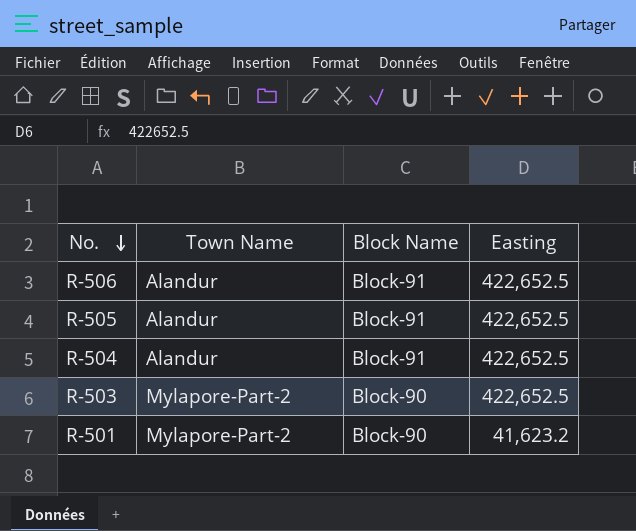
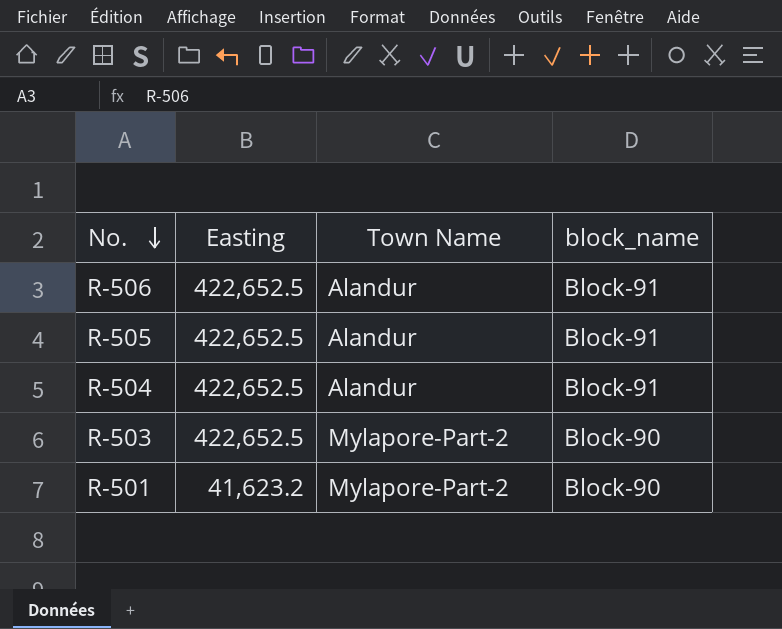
column Easting | position: 4 -> 2
column name: Block Name -> block_name

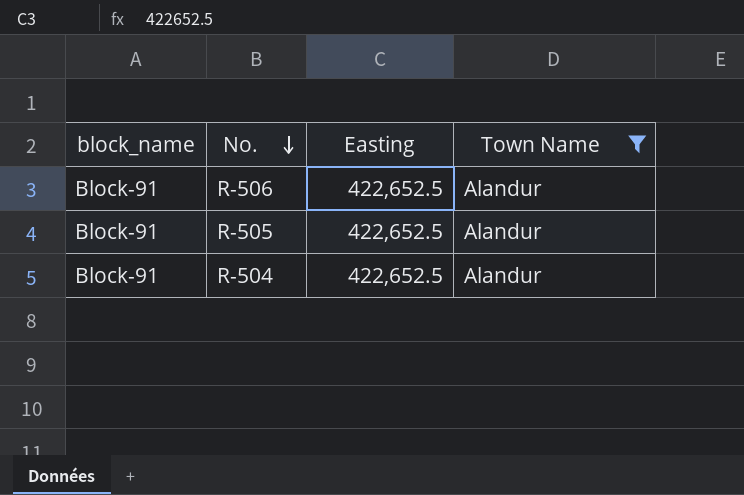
filter: none -> Town Name = Alandur
column block_name | position: 4 -> 1

